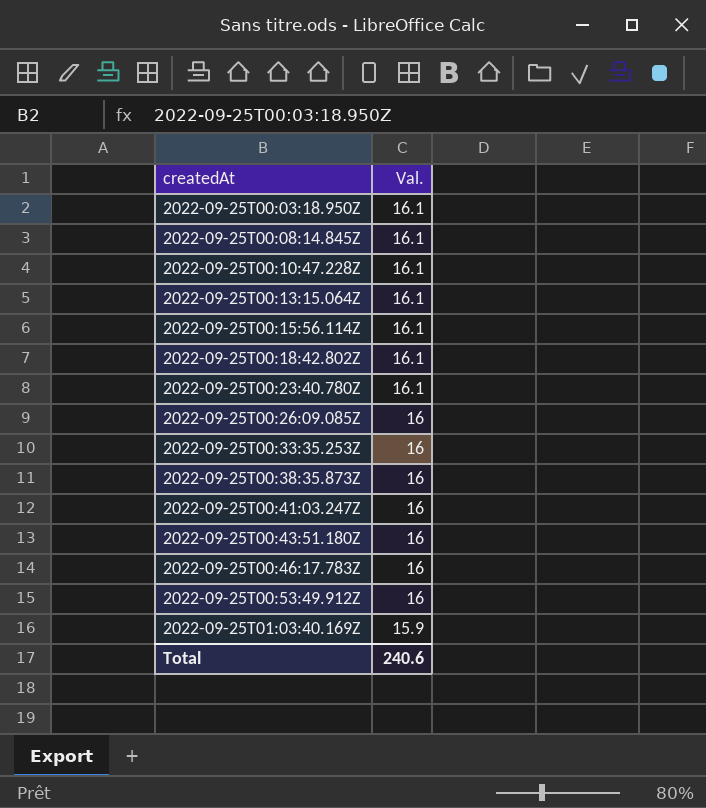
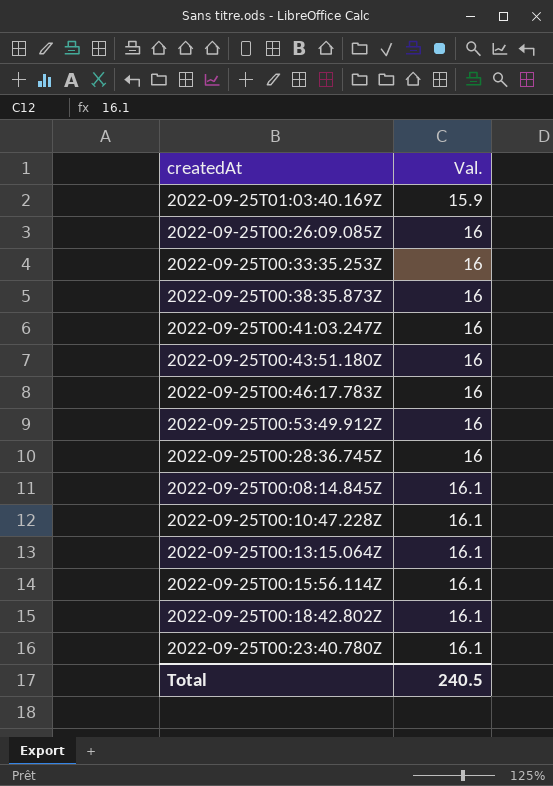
row order: createdAt ascending -> Val. ascending
row 2022-09-25T00:03:18.950Z: 16.1 -> none
row 2022-09-25T00:28:36.745Z: none -> 16
Total | Val.: 240.6 -> 240.5

